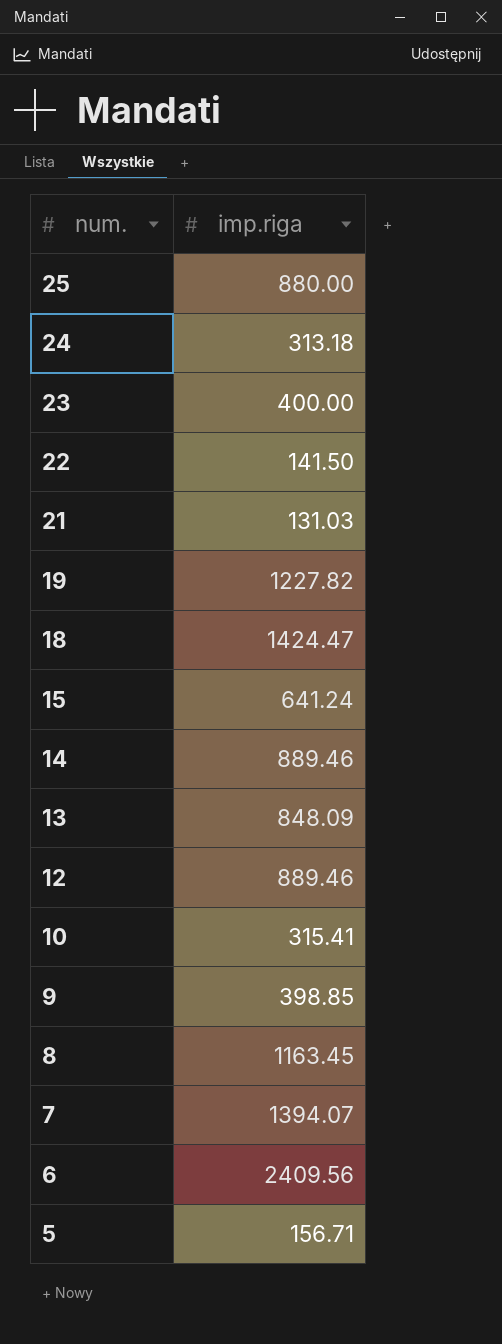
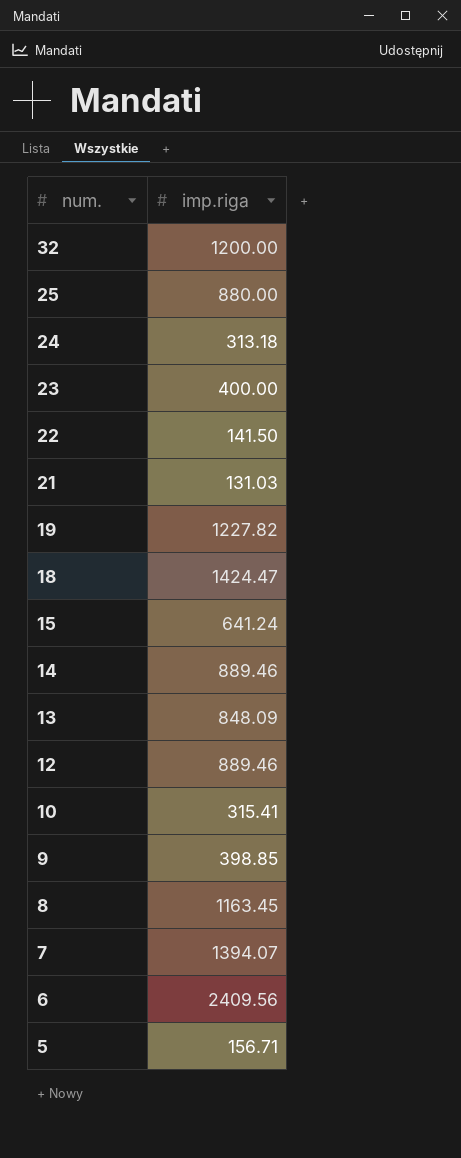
row 32: none -> 1200.00

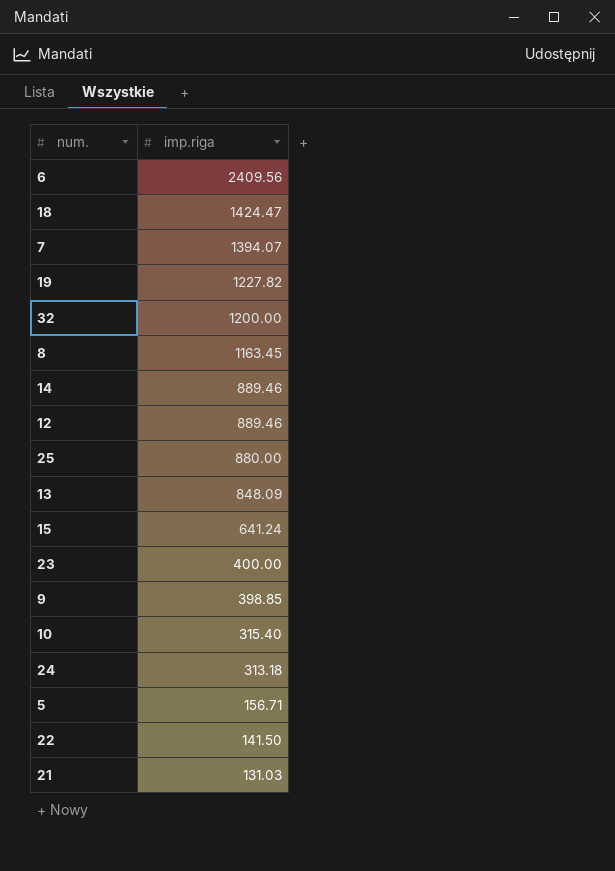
row order: num. descending -> imp.riga descending
10 | imp.riga: 315.41 -> 315.40

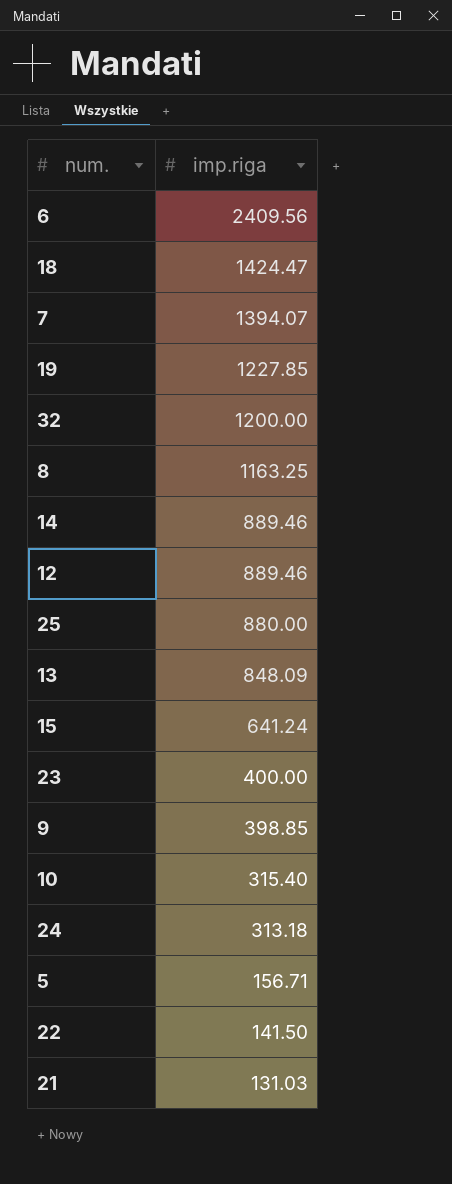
19 | imp.riga: 1227.82 -> 1227.85
8 | imp.riga: 1163.45 -> 1163.25

